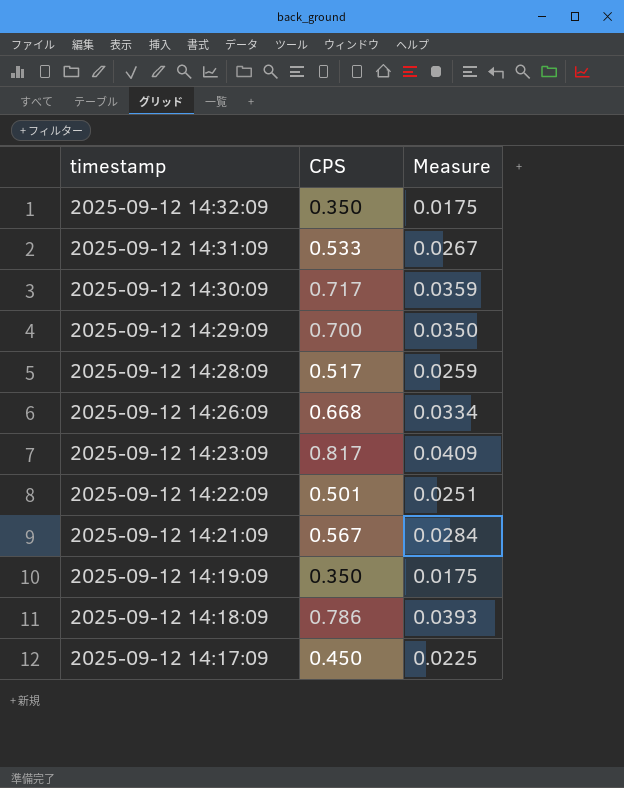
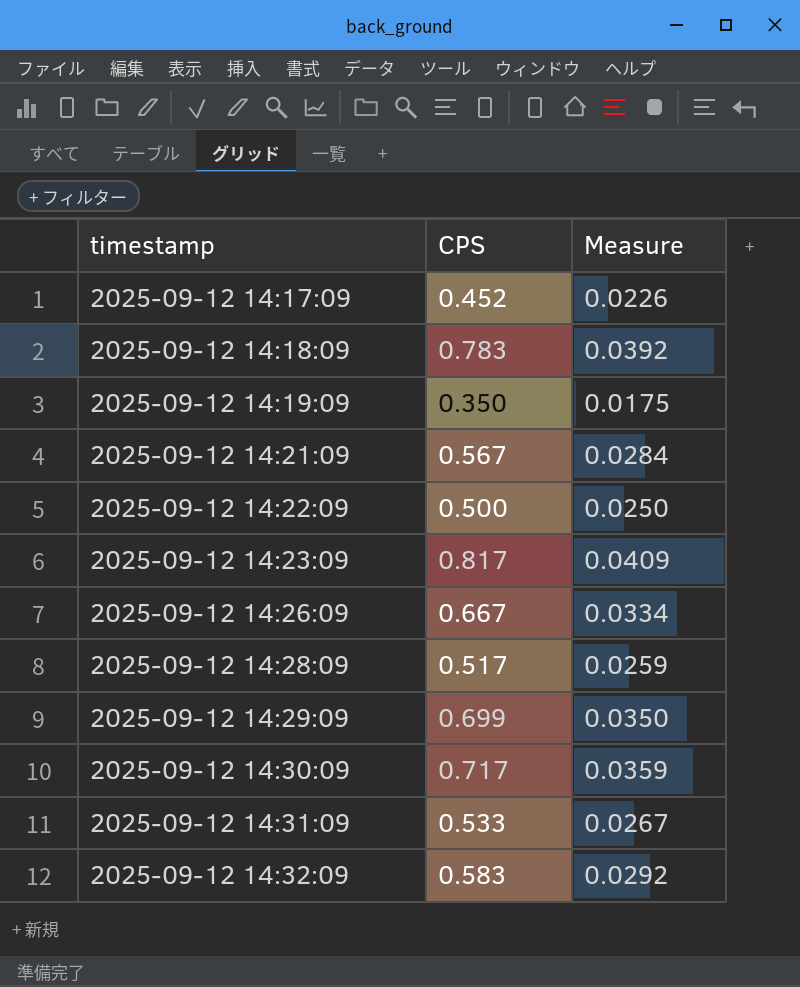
row order: timestamp descending -> timestamp ascending
2025-09-12 14:17:09 | CPS: 0.450 -> 0.452
2025-09-12 14:17:09 | Measure: 0.0225 -> 0.0226
2025-09-12 14:18:09 | CPS: 0.786 -> 0.783
2025-09-12 14:18:09 | Measure: 0.0393 -> 0.0392
2025-09-12 14:22:09 | CPS: 0.501 -> 0.500
2025-09-12 14:22:09 | Measure: 0.0251 -> 0.0250
2025-09-12 14:26:09 | CPS: 0.668 -> 0.667
2025-09-12 14:29:09 | CPS: 0.700 -> 0.699
2025-09-12 14:32:09 | CPS: 0.350 -> 0.583
2025-09-12 14:32:09 | Measure: 0.0175 -> 0.0292

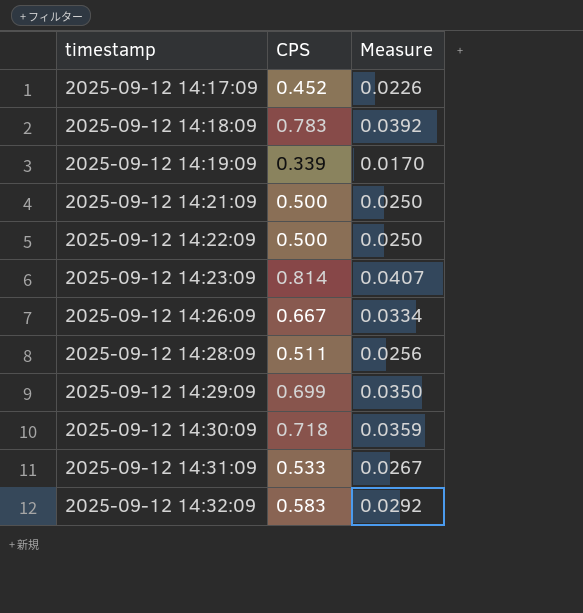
2025-09-12 14:19:09 | CPS: 0.350 -> 0.339
2025-09-12 14:19:09 | Measure: 0.0175 -> 0.0170
2025-09-12 14:21:09 | CPS: 0.567 -> 0.500
2025-09-12 14:21:09 | Measure: 0.0284 -> 0.0250
2025-09-12 14:23:09 | CPS: 0.817 -> 0.814
2025-09-12 14:23:09 | Measure: 0.0409 -> 0.0407
2025-09-12 14:28:09 | CPS: 0.517 -> 0.511
2025-09-12 14:28:09 | Measure: 0.0259 -> 0.0256
2025-09-12 14:30:09 | CPS: 0.717 -> 0.718

